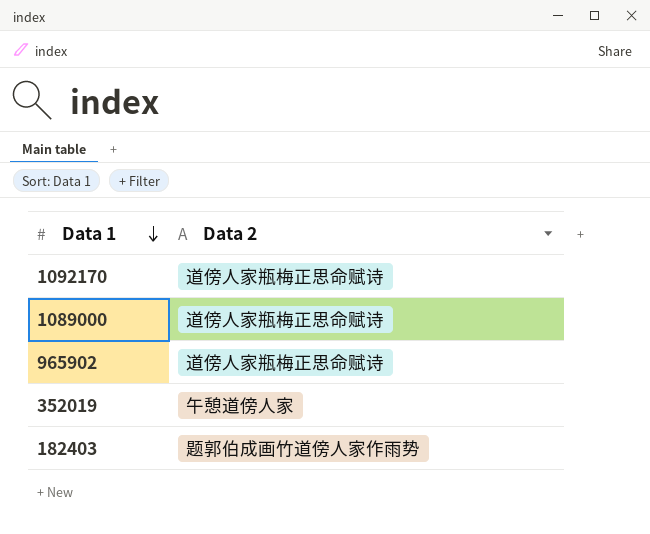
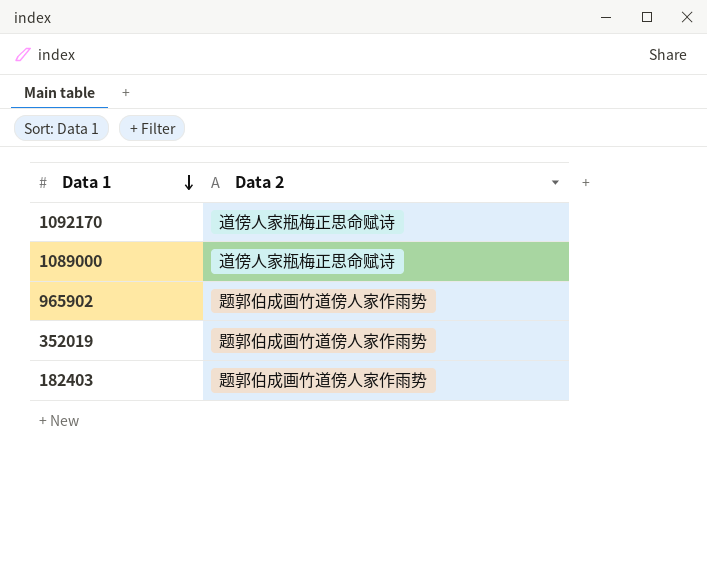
965902 | Data 2: 道傍人家瓶梅正思命赋诗 -> 题郭伯成画竹道傍人家作雨势
352019 | Data 2: 午憩道傍人家 -> 题郭伯成画竹道傍人家作雨势

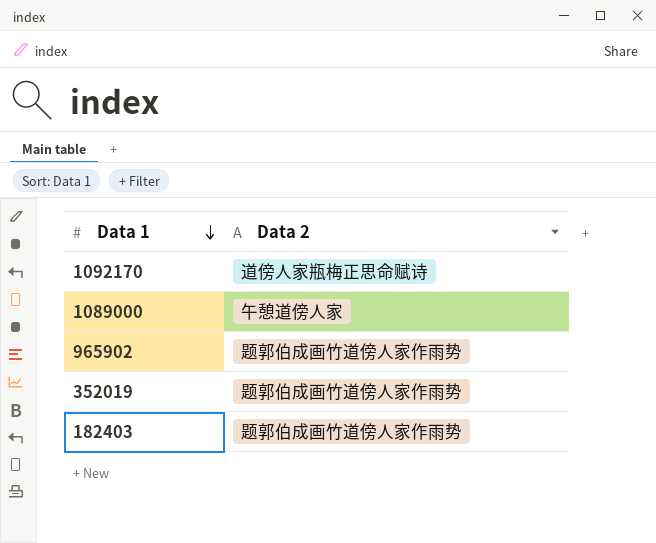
1089000 | Data 2: 道傍人家瓶梅正思命赋诗 -> 午憩道傍人家

